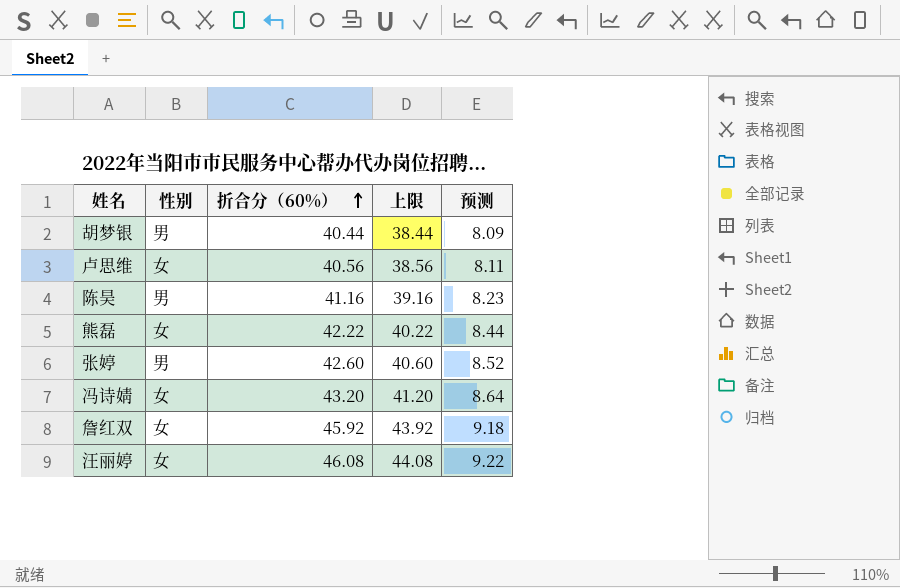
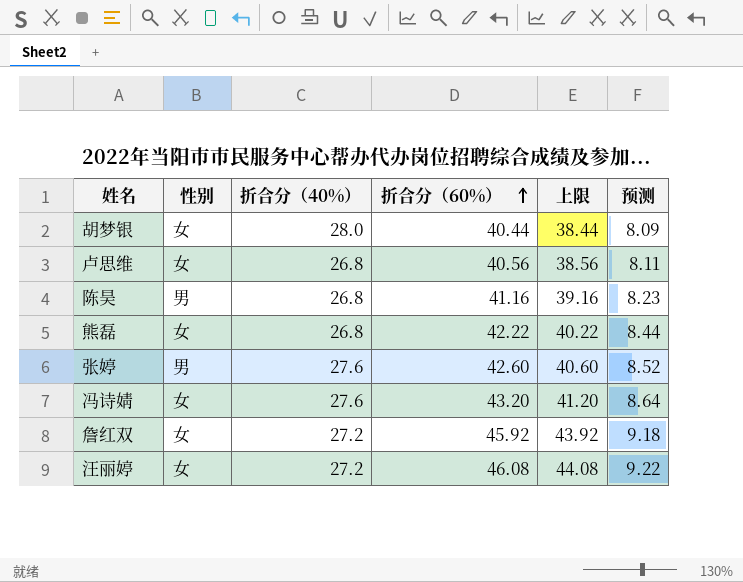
column 折合分（40%） | position: none -> 3
胡梦银 | 性别: 男 -> 女

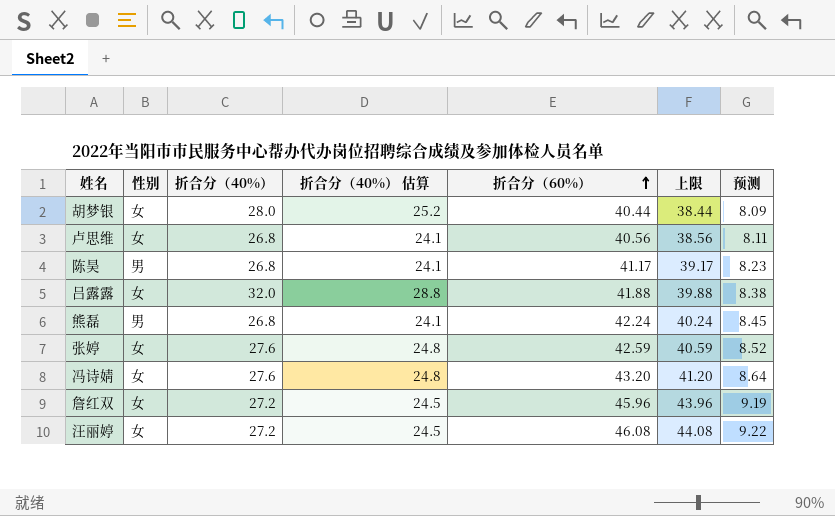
column 折合分（40%） 估算 | formula: none -> [折合分（40%）] * 0.9
陈昊 | 折合分（60%）: 41.16 -> 41.17
陈昊 | 上限: 39.16 -> 39.17
row 吕露露: none -> 女 | 32.0 | 28.8 | 41.88 | 39.88 | 8.38
熊磊 | 性别: 女 -> 男
熊磊 | 折合分（60%）: 42.22 -> 42.24
熊磊 | 上限: 40.22 -> 40.24
熊磊 | 预测: 8.44 -> 8.45
张婷 | 性别: 男 -> 女
张婷 | 折合分（60%）: 42.60 -> 42.59
张婷 | 上限: 40.60 -> 40.59
詹红双 | 折合分（60%）: 45.92 -> 45.96
詹红双 | 上限: 43.92 -> 43.96
詹红双 | 预测: 9.18 -> 9.19

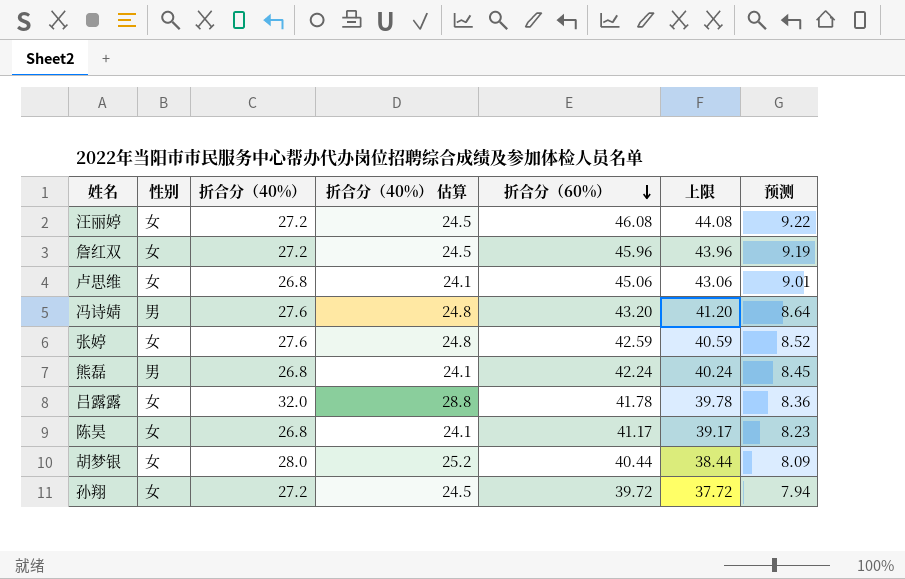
row order: 折合分（60%） ascending -> 折合分（60%） descending
卢思维 | 折合分（60%）: 40.56 -> 45.06
卢思维 | 上限: 38.56 -> 43.06
卢思维 | 预测: 8.11 -> 9.01
冯诗婧 | 性别: 女 -> 男
吕露露 | 折合分（60%）: 41.88 -> 41.78
吕露露 | 上限: 39.88 -> 39.78
吕露露 | 预测: 8.38 -> 8.36
陈昊 | 性别: 男 -> 女
row 孙翔: none -> 女 | 27.2 | 24.5 | 39.72 | 37.72 | 7.94

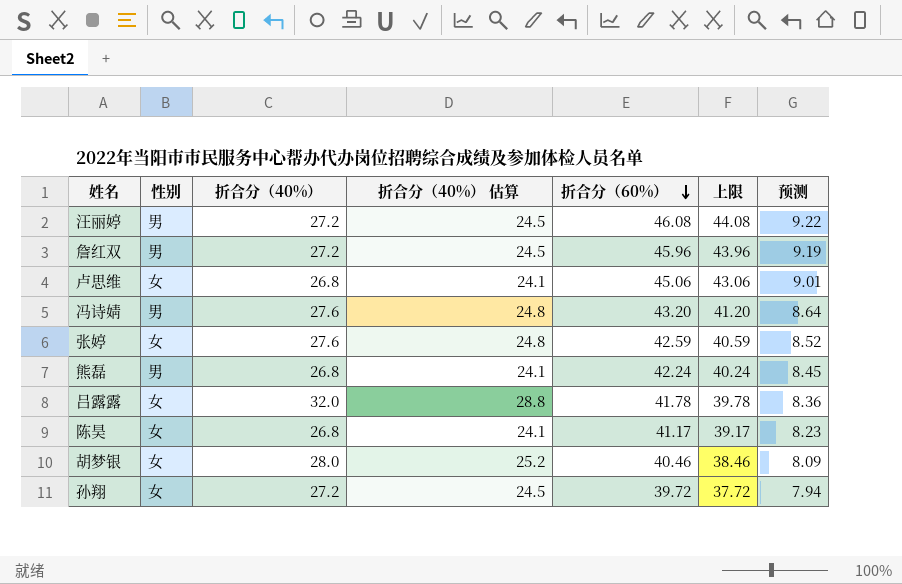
汪丽婷 | 性别: 女 -> 男
詹红双 | 性别: 女 -> 男
胡梦银 | 折合分（60%）: 40.44 -> 40.46
胡梦银 | 上限: 38.44 -> 38.46

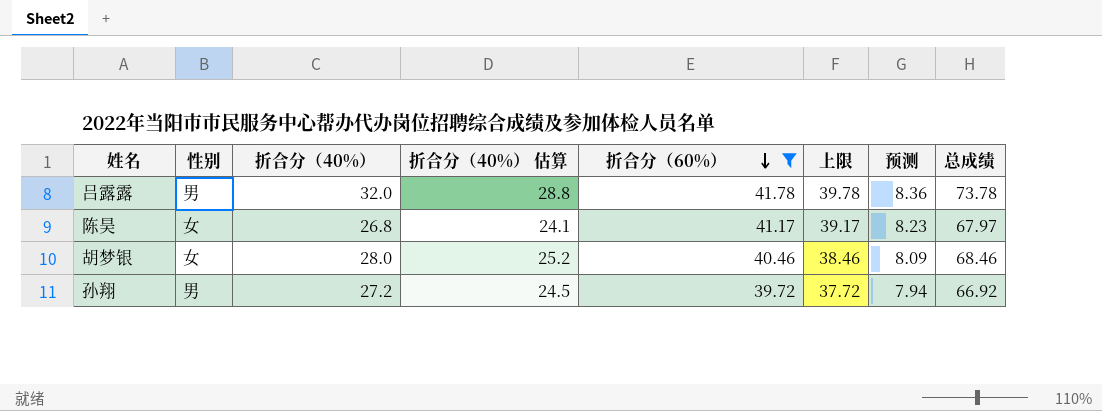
filter: none -> 折合分（60%） <= 41.78
column 总成绩 | formula: none -> [折合分（40%）] + [折合分（60%）]
吕露露 | 性别: 女 -> 男
孙翔 | 性别: 女 -> 男

